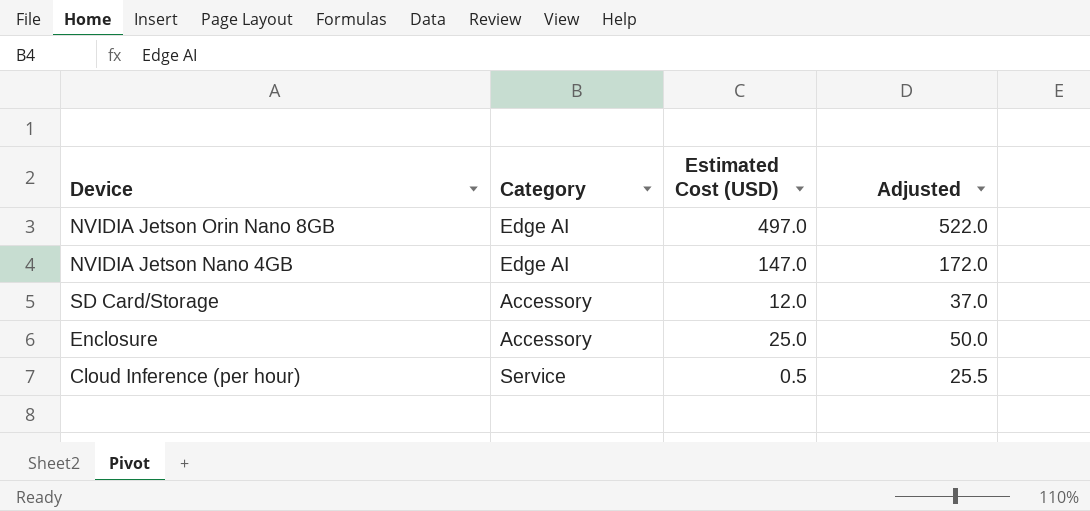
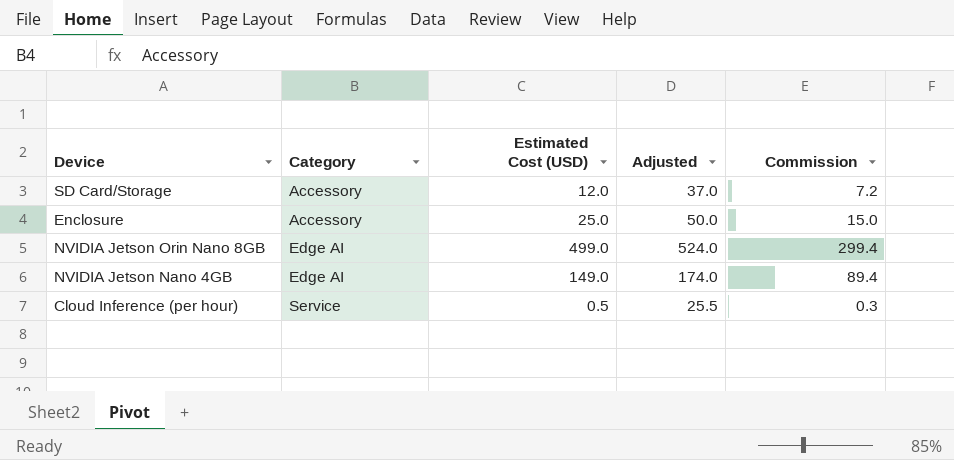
row order: none -> Category ascending
column Commission | formula: none -> [Estimated Cost (USD)] * 0.6
NVIDIA Jetson Orin Nano 8GB | Estimated Cost (USD): 497.0 -> 499.0
NVIDIA Jetson Orin Nano 8GB | Adjusted: 522.0 -> 524.0
NVIDIA Jetson Nano 4GB | Estimated Cost (USD): 147.0 -> 149.0
NVIDIA Jetson Nano 4GB | Adjusted: 172.0 -> 174.0

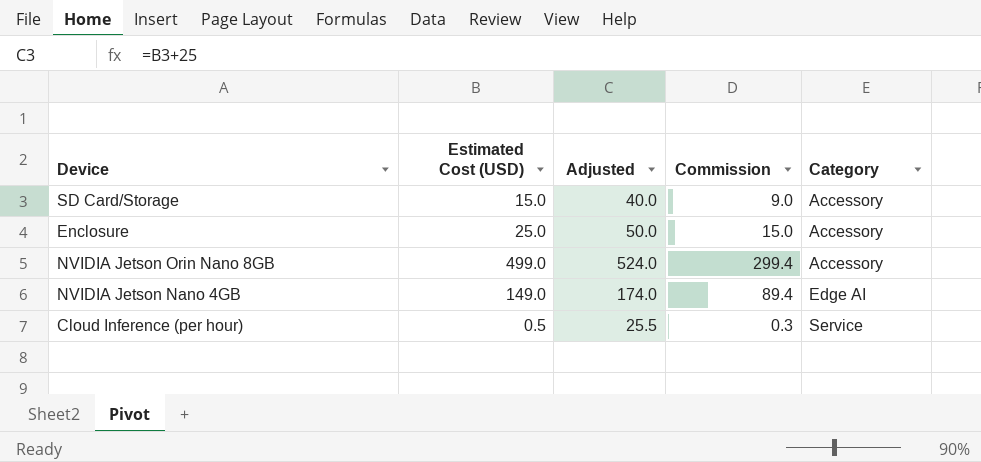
column Category | position: 2 -> 5
SD Card/Storage | Estimated Cost (USD): 12.0 -> 15.0
SD Card/Storage | Adjusted: 37.0 -> 40.0
SD Card/Storage | Commission: 7.2 -> 9.0
NVIDIA Jetson Orin Nano 8GB | Category: Edge AI -> Accessory

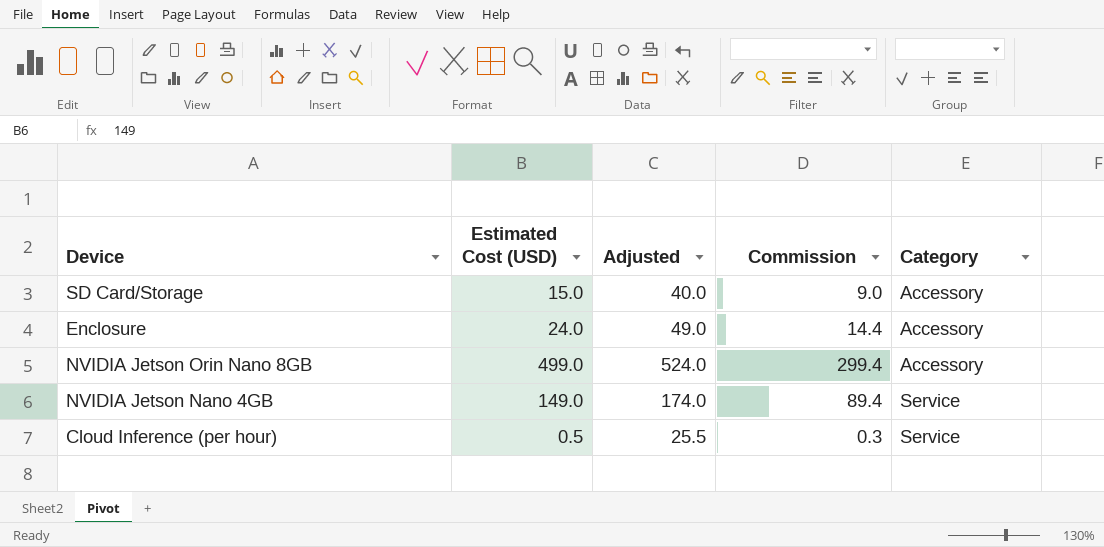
Enclosure | Estimated Cost (USD): 25.0 -> 24.0
Enclosure | Adjusted: 50.0 -> 49.0
Enclosure | Commission: 15.0 -> 14.4
NVIDIA Jetson Nano 4GB | Category: Edge AI -> Service

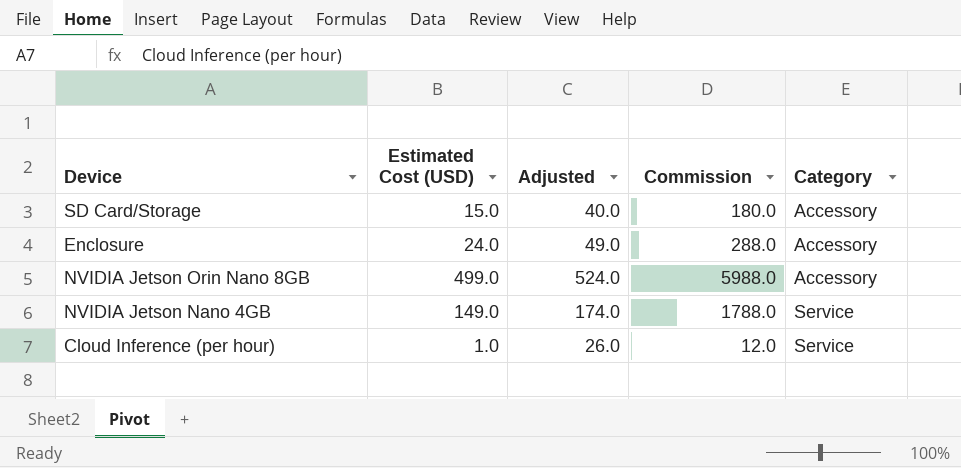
column Commission | formula: [Estimated Cost (USD)] * 0.6 -> [Estimated Cost (USD)] * 12
Cloud Inference (per hour) | Estimated Cost (USD): 0.5 -> 1.0
Cloud Inference (per hour) | Adjusted: 25.5 -> 26.0

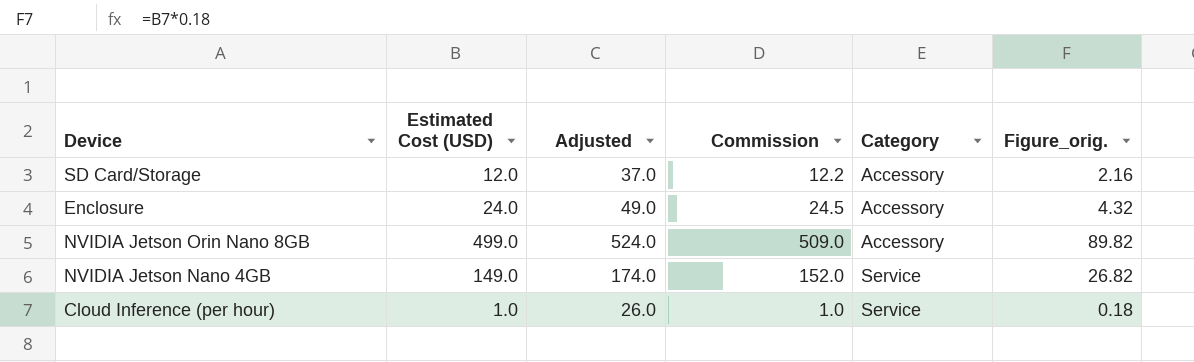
column Commission | formula: [Estimated Cost (USD)] * 12 -> [Estimated Cost (USD)] * 1.02
column Figure_orig. | formula: none -> [Estimated Cost (USD)] * 0.18
SD Card/Storage | Estimated Cost (USD): 15.0 -> 12.0
SD Card/Storage | Adjusted: 40.0 -> 37.0

